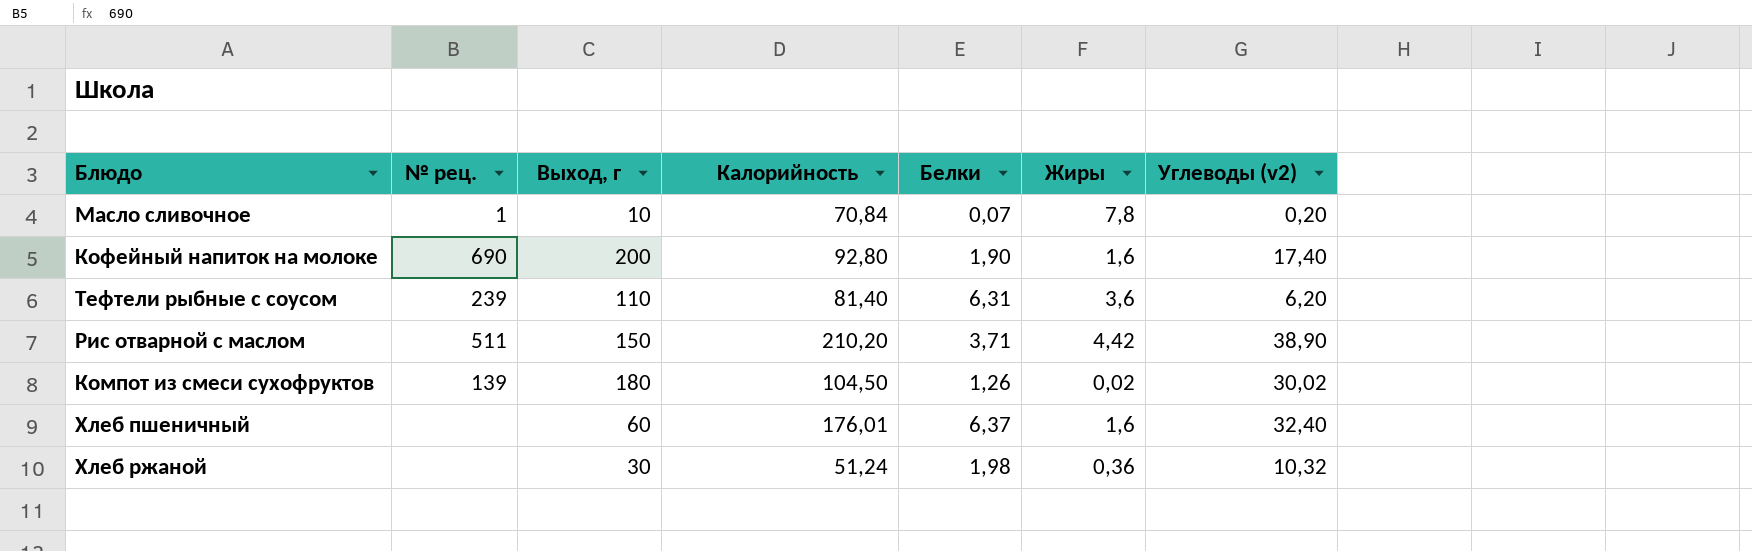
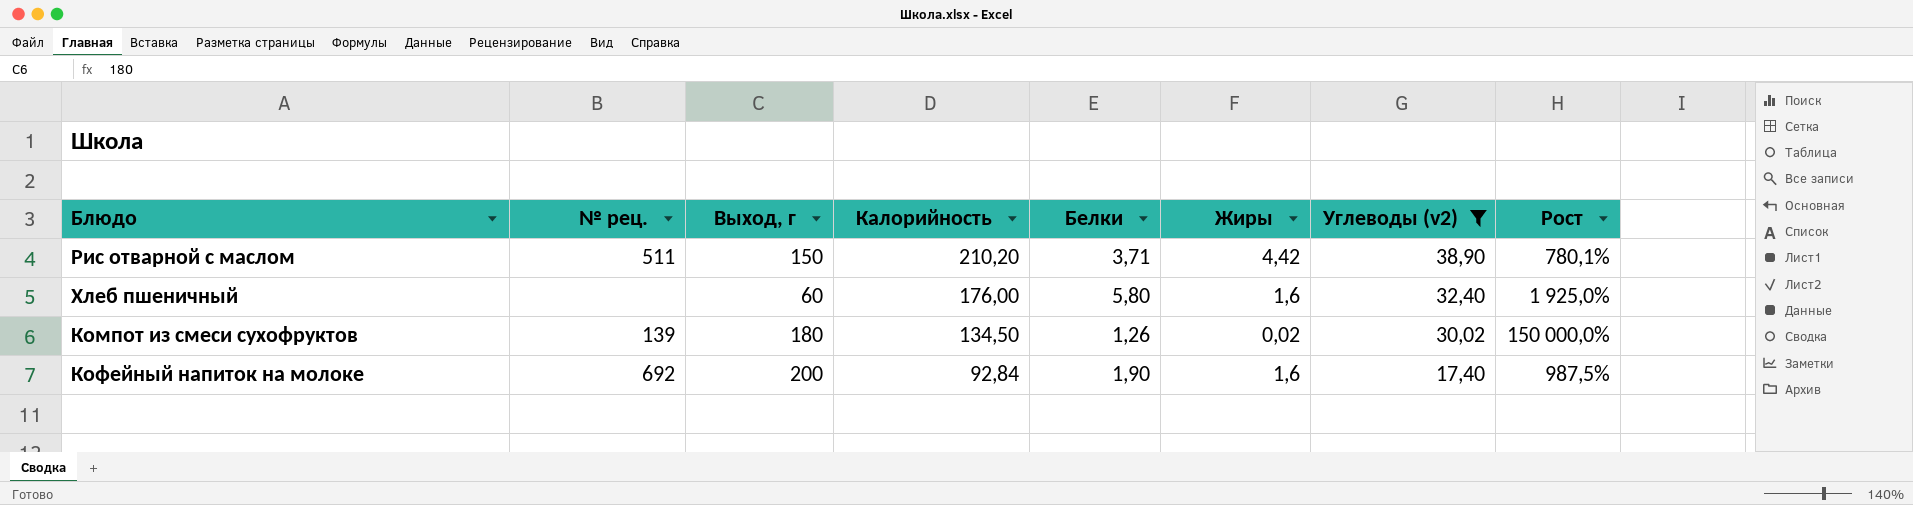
filter: none -> Углеводы (v2) >= 17,40
row order: none -> Калорийность descending
column Рост | formula: none -> ([Углеводы (v2)] - [Жиры]) / [Жиры]
Хлеб пшеничный | Калорийность: 176,01 -> 176,00
Хлеб пшеничный | Белки: 6,37 -> 5,80
Компот из смеси сухофруктов | Калорийность: 104,50 -> 134,50
Кофейный напиток на молоке | № рец.: 690 -> 692
Кофейный напиток на молоке | Калорийность: 92,80 -> 92,84

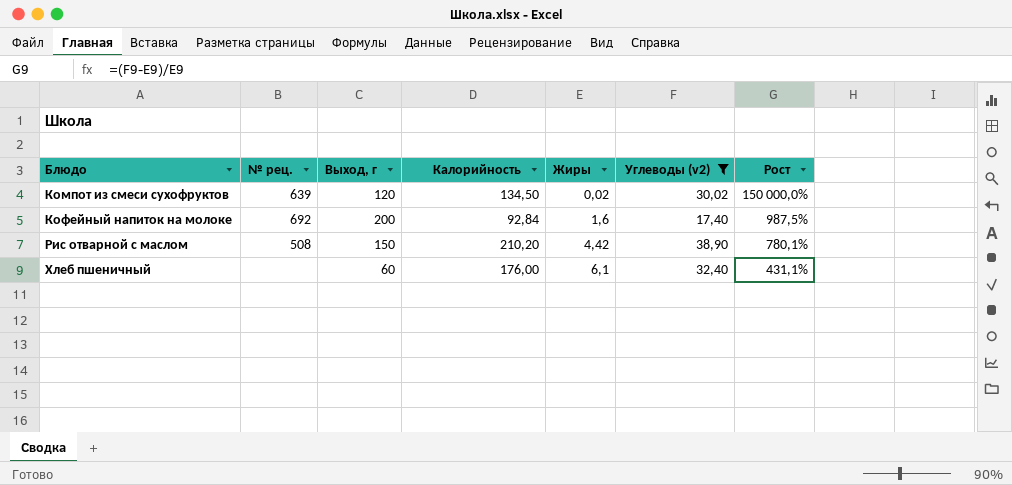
row order: Калорийность descending -> Блюдо ascending
column Белки | position: 5 -> none
Компот из смеси сухофруктов | № рец.: 139 -> 639
Компот из смеси сухофруктов | Выход, г: 180 -> 120
Рис отварной с маслом | № рец.: 511 -> 508
Хлеб пшеничный | Жиры: 1,6 -> 6,1
Хлеб пшеничный | Рост: 1 925,0% -> 431,1%

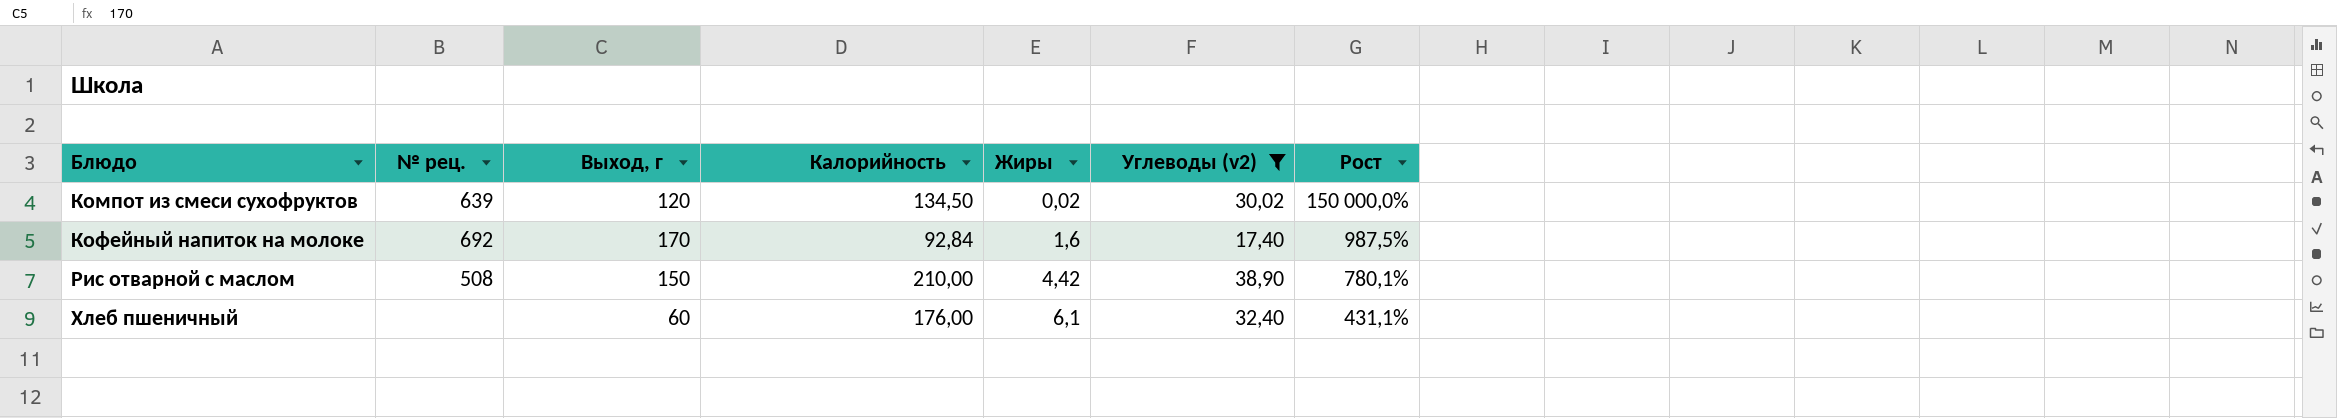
Кофейный напиток на молоке | Выход, г: 200 -> 170
Рис отварной с маслом | Калорийность: 210,20 -> 210,00

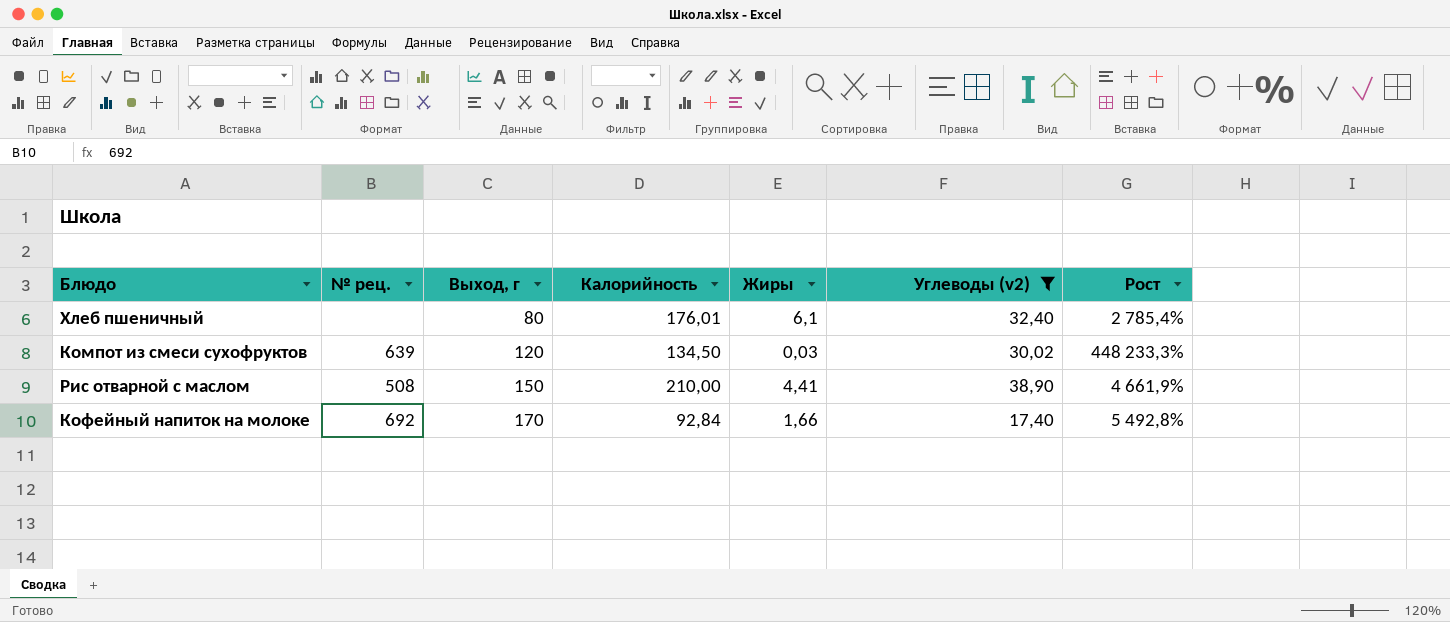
row order: Блюдо ascending -> Выход, г ascending
column Рост | formula: ([Углеводы (v2)] - [Жиры]) / [Жиры] -> ([Калорийность] - [Жиры]) / [Жиры]
Хлеб пшеничный | Выход, г: 60 -> 80
Хлеб пшеничный | Калорийность: 176,00 -> 176,01
Компот из смеси сухофруктов | Жиры: 0,02 -> 0,03
Рис отварной с маслом | Жиры: 4,42 -> 4,41
Кофейный напиток на молоке | Жиры: 1,6 -> 1,66

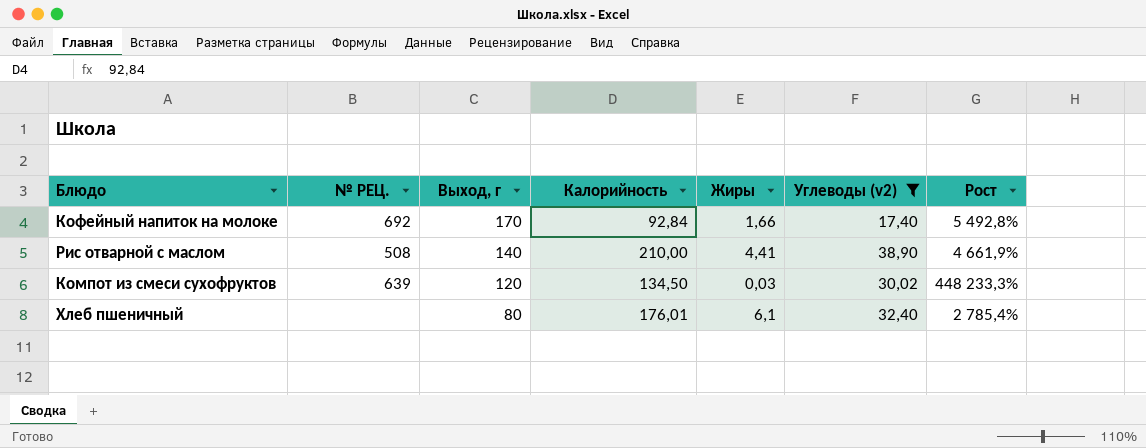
row order: Выход, г ascending -> Выход, г descending
column name: № рец. -> № РЕЦ.
Рис отварной с маслом | Выход, г: 150 -> 140

